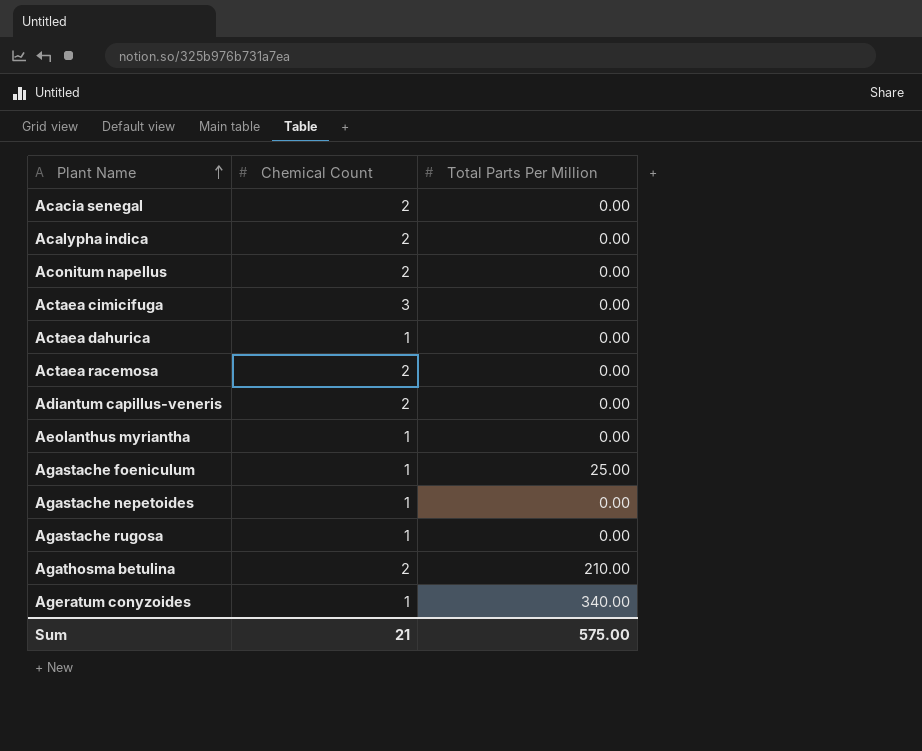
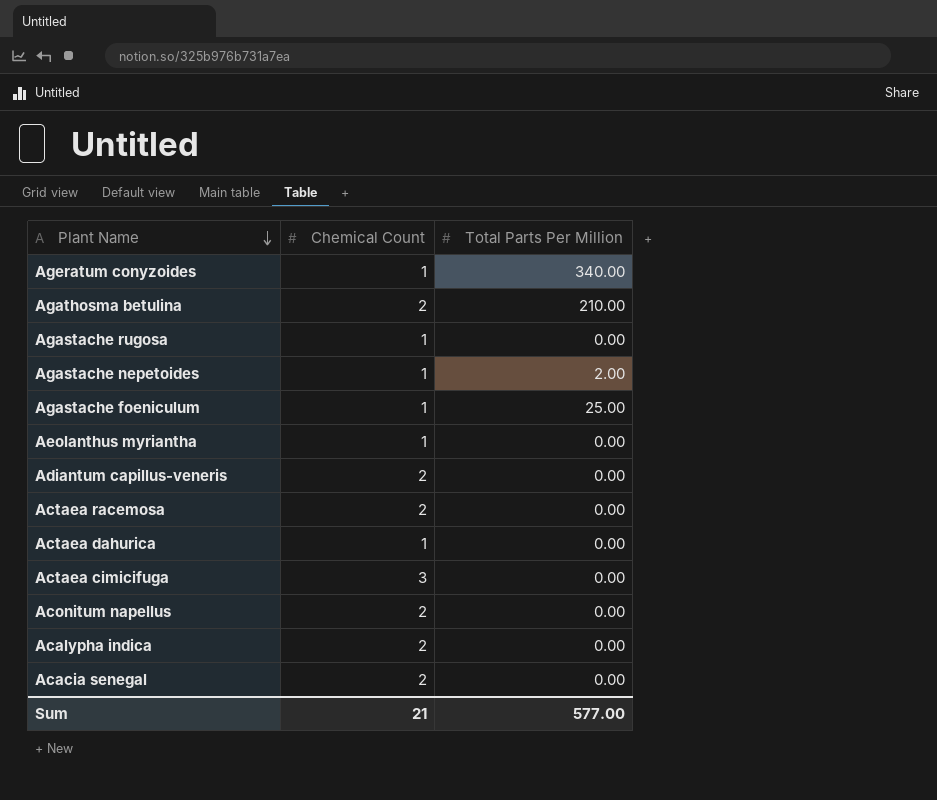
row order: Plant Name ascending -> Plant Name descending
Agastache nepetoides | Total Parts Per Million: 0.00 -> 2.00
Sum | Total Parts Per Million: 575.00 -> 577.00

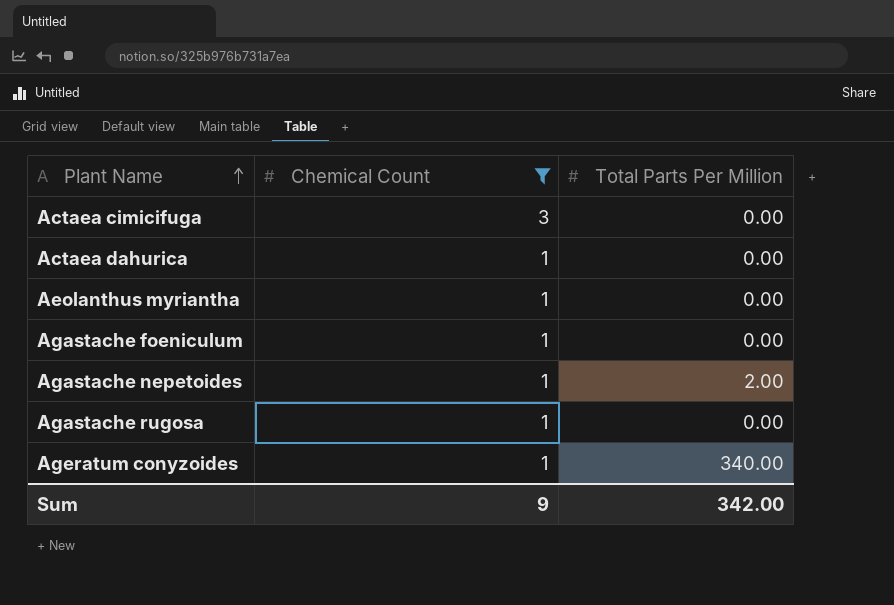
filter: none -> Chemical Count != 2
row order: Plant Name descending -> Plant Name ascending
Agastache foeniculum | Total Parts Per Million: 25.00 -> 0.00
Sum | Chemical Count: 21 -> 9
Sum | Total Parts Per Million: 577.00 -> 342.00

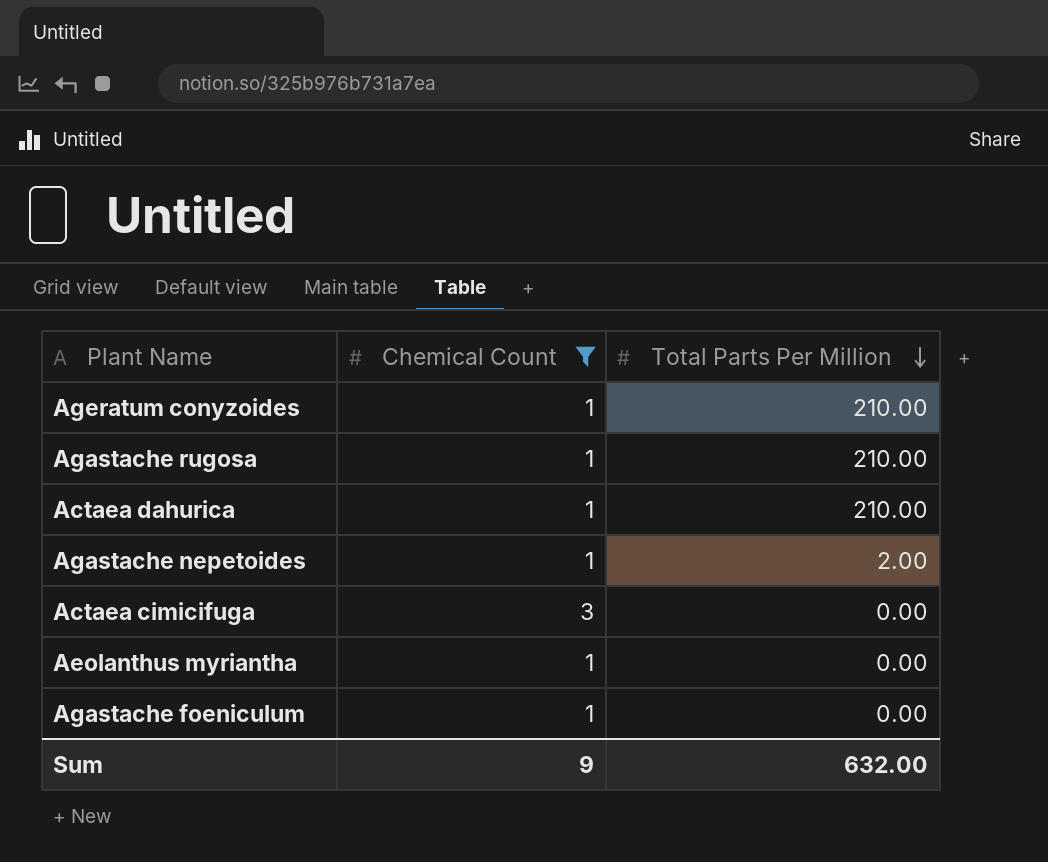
row order: Plant Name ascending -> Total Parts Per Million descending
Ageratum conyzoides | Total Parts Per Million: 340.00 -> 210.00
Agastache rugosa | Total Parts Per Million: 0.00 -> 210.00
Actaea dahurica | Total Parts Per Million: 0.00 -> 210.00
Sum | Total Parts Per Million: 342.00 -> 632.00

